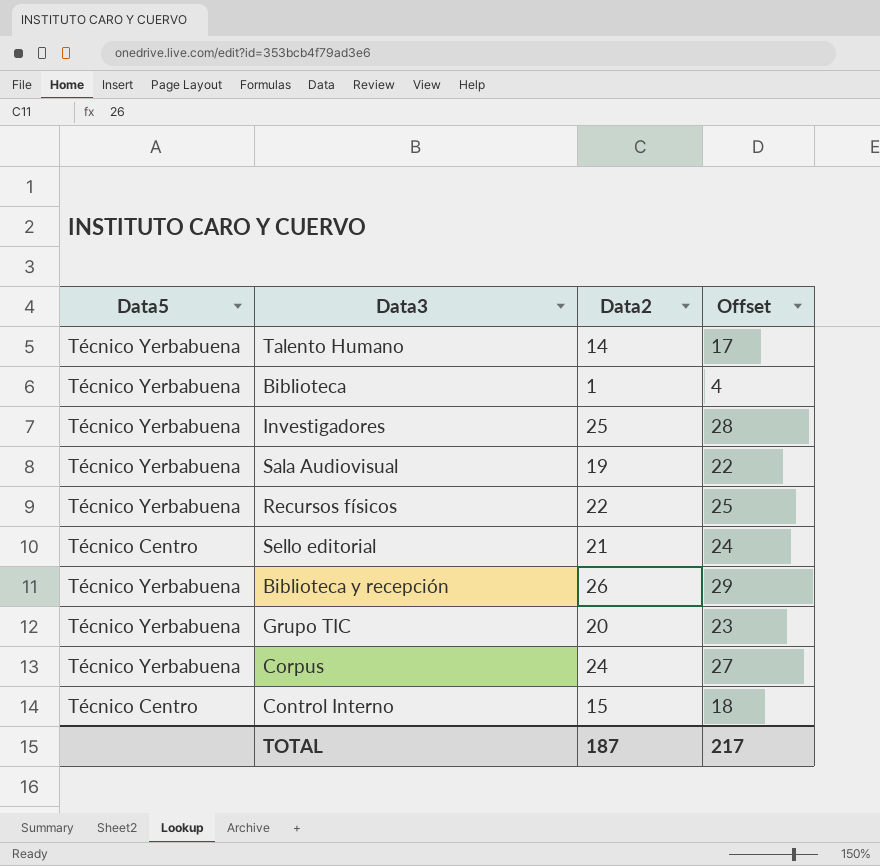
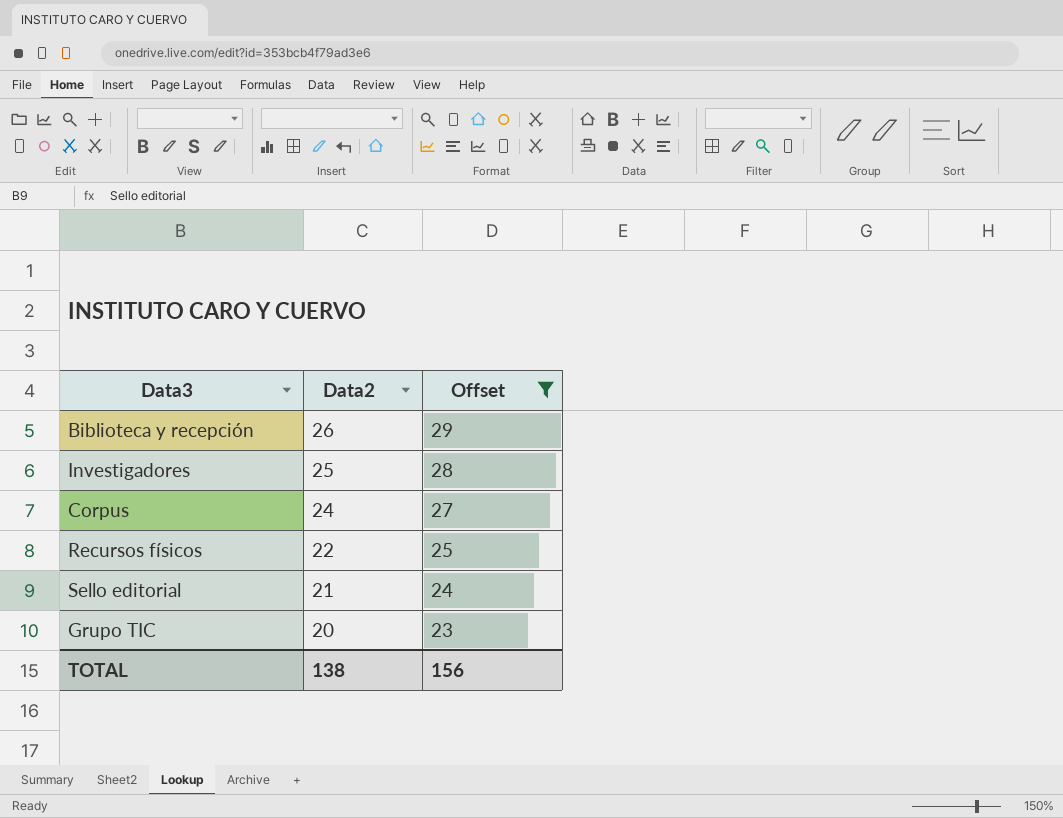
filter: none -> Offset >= 23
row order: none -> Data2 descending
column Data5 | position: 1 -> none
TOTAL | Data2: 187 -> 138
TOTAL | Offset: 217 -> 156

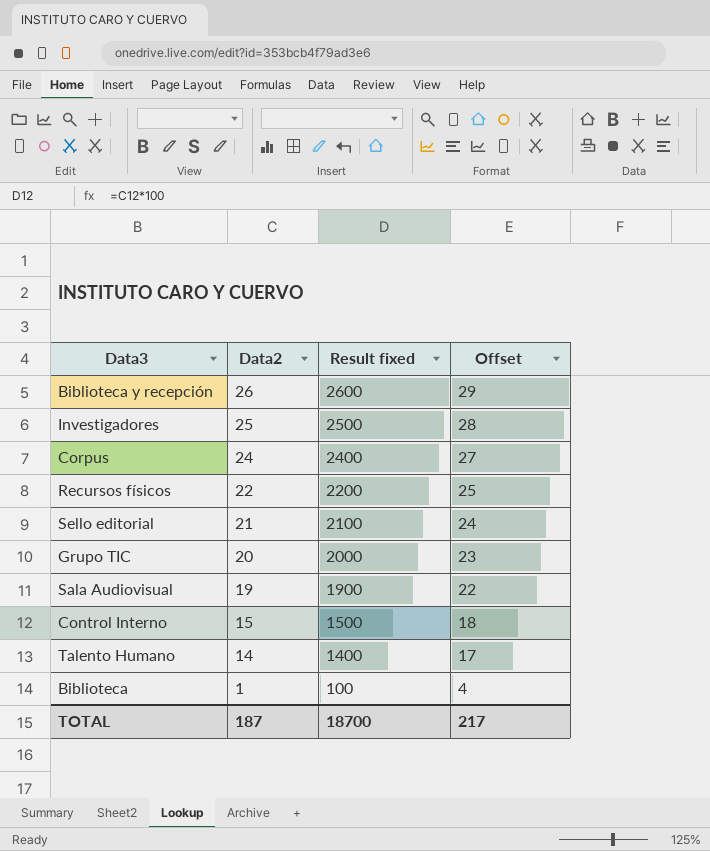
filter: Offset >= 23 -> none
column Result fixed | formula: none -> [Data2] * 100
TOTAL | Data2: 138 -> 187
TOTAL | Offset: 156 -> 217

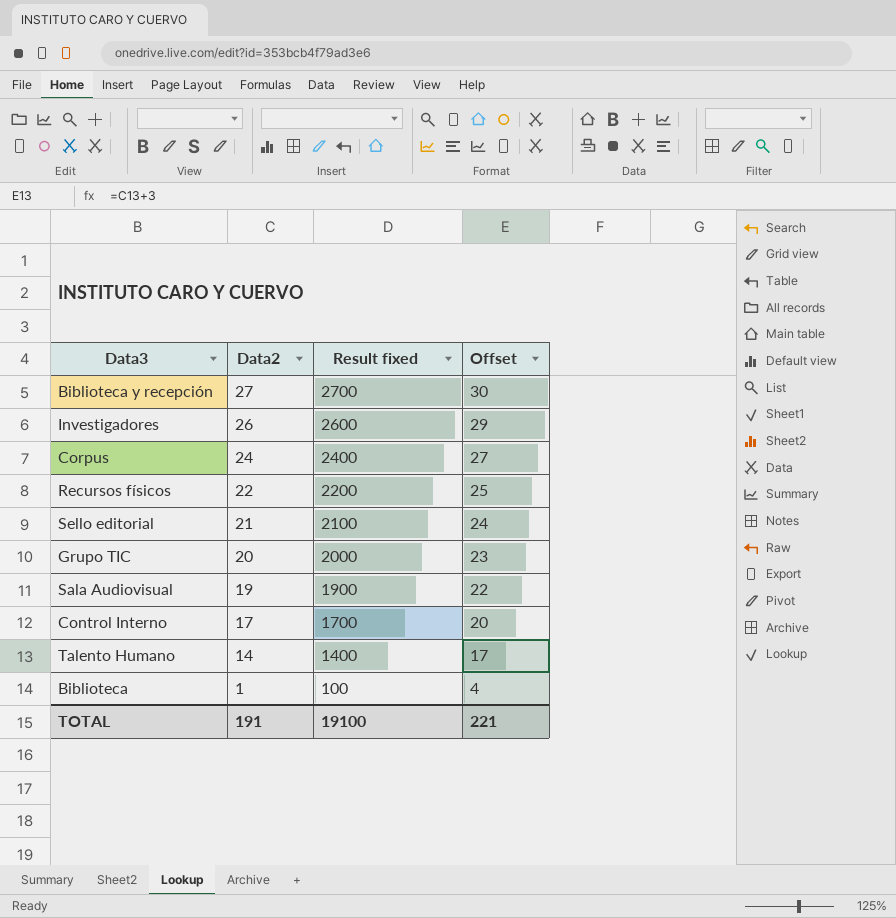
Biblioteca y recepción | Data2: 26 -> 27
Biblioteca y recepción | Result fixed: 2600 -> 2700
Biblioteca y recepción | Offset: 29 -> 30
Investigadores | Data2: 25 -> 26
Investigadores | Result fixed: 2500 -> 2600
Investigadores | Offset: 28 -> 29
Control Interno | Data2: 15 -> 17
Control Interno | Result fixed: 1500 -> 1700
Control Interno | Offset: 18 -> 20
TOTAL | Data2: 187 -> 191
TOTAL | Result fixed: 18700 -> 19100
TOTAL | Offset: 217 -> 221

